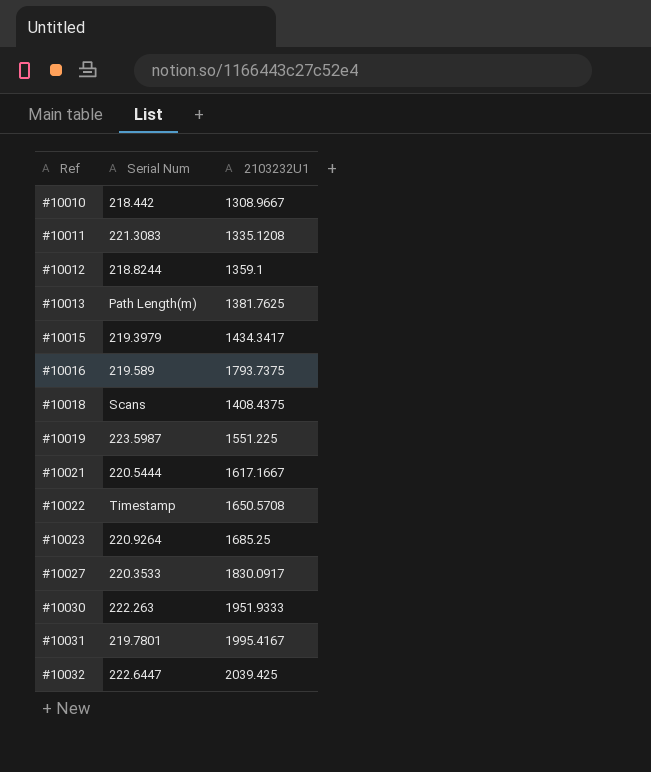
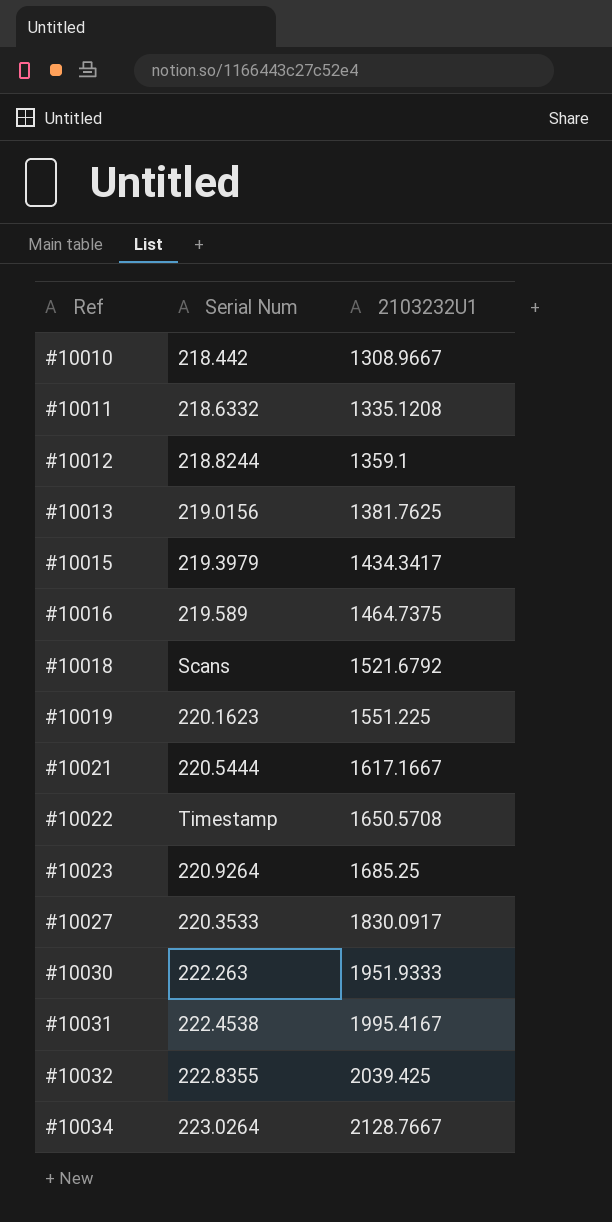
#10011 | Serial Num: 221.3083 -> 218.6332
#10013 | Serial Num: Path Length(m) -> 219.0156
#10016 | 2103232U1: 1793.7375 -> 1464.7375
#10018 | 2103232U1: 1408.4375 -> 1521.6792
#10019 | Serial Num: 223.5987 -> 220.1623
#10031 | Serial Num: 219.7801 -> 222.4538
#10032 | Serial Num: 222.6447 -> 222.8355
row #10034: none -> 223.0264 | 2128.7667

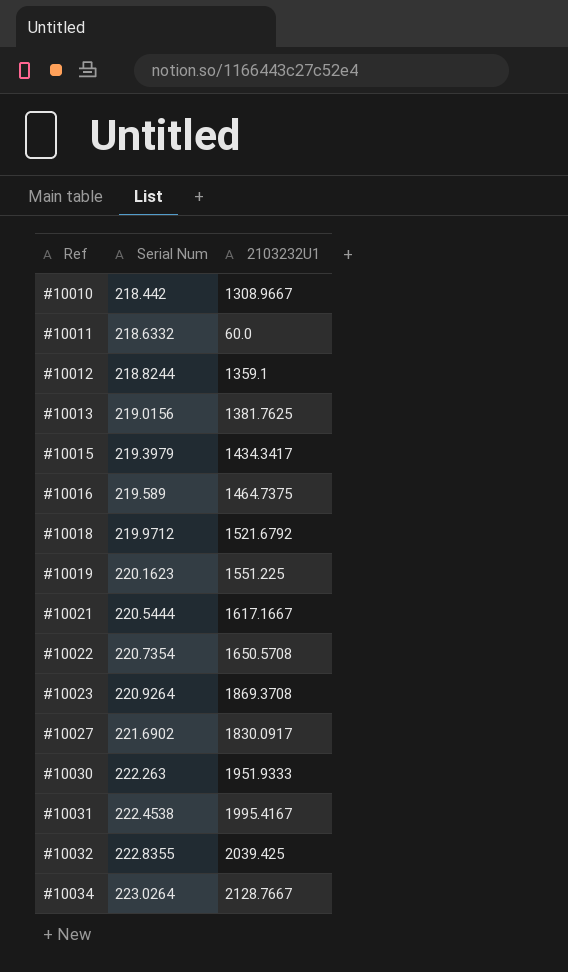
#10011 | 2103232U1: 1335.1208 -> 60.0
#10018 | Serial Num: Scans -> 219.9712
#10022 | Serial Num: Timestamp -> 220.7354
#10023 | 2103232U1: 1685.25 -> 1869.3708
#10027 | Serial Num: 220.3533 -> 221.6902

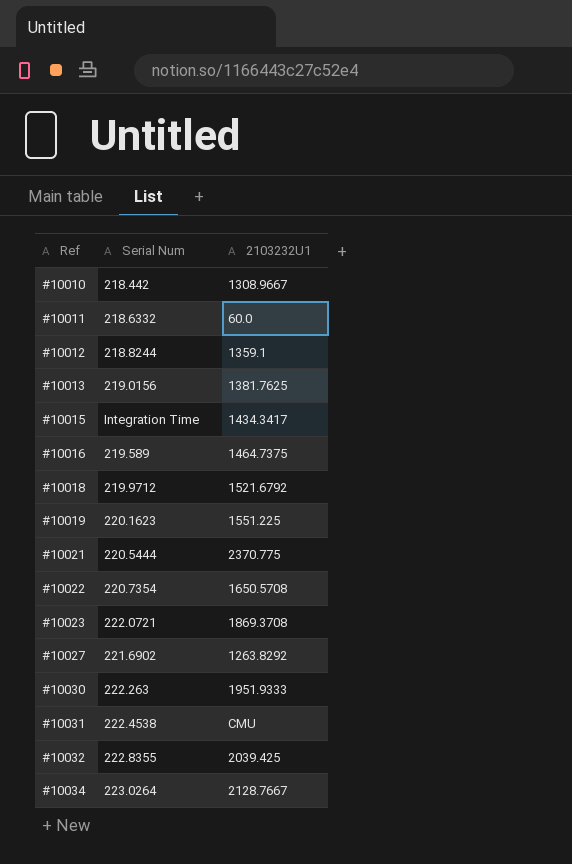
#10015 | Serial Num: 219.3979 -> Integration Time
#10021 | 2103232U1: 1617.1667 -> 2370.775
#10023 | Serial Num: 220.9264 -> 222.0721
#10027 | 2103232U1: 1830.0917 -> 1263.8292
#10031 | 2103232U1: 1995.4167 -> CMU

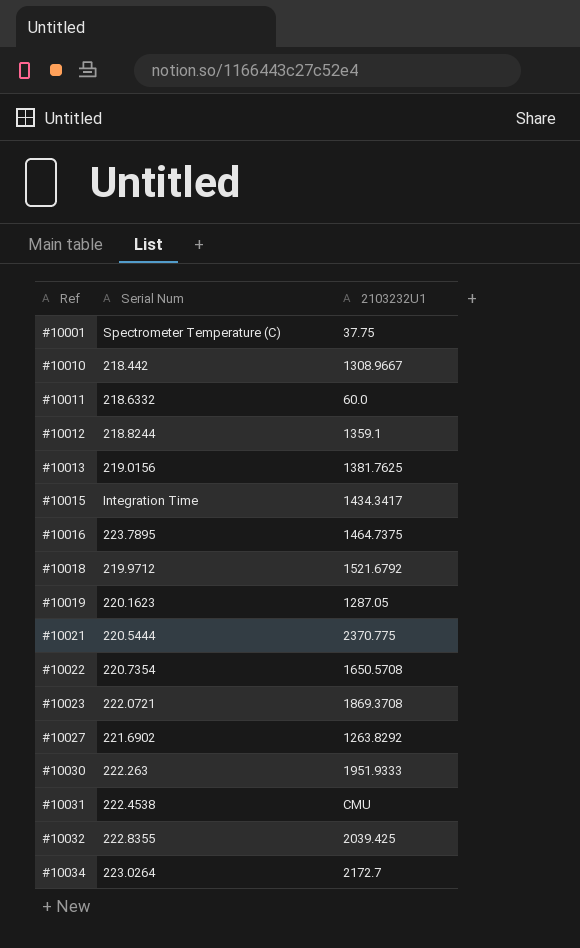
row #10001: none -> Spectrometer Temperature (C) | 37.75
#10016 | Serial Num: 219.589 -> 223.7895
#10019 | 2103232U1: 1551.225 -> 1287.05
#10034 | 2103232U1: 2128.7667 -> 2172.7

